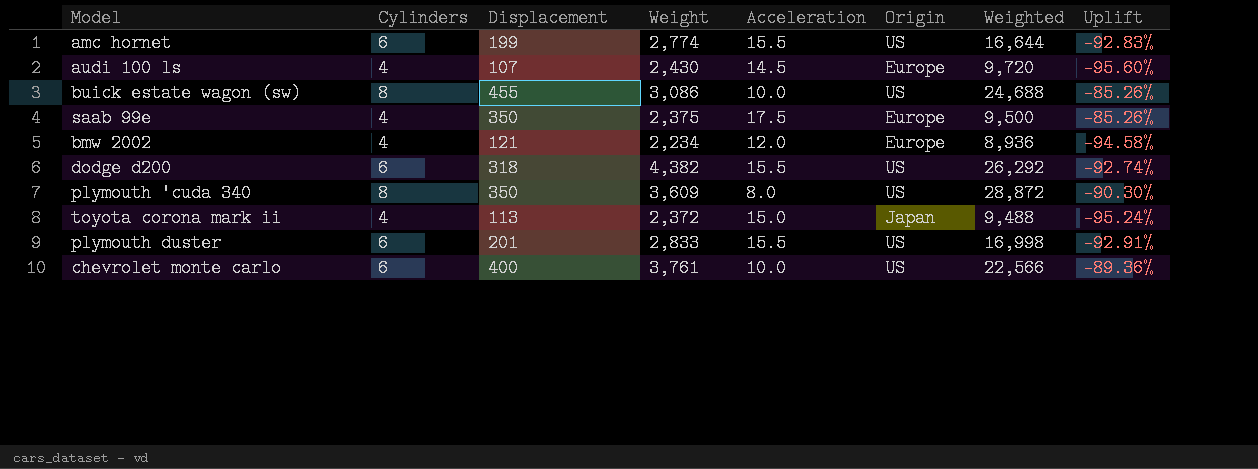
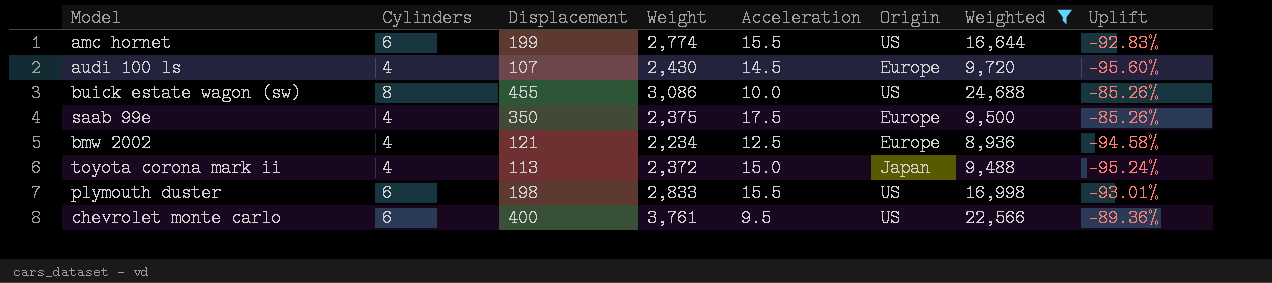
filter: none -> Weighted <= 24,688
bmw 2002 | Acceleration: 12.0 -> 12.5
plymouth duster | Displacement: 201 -> 198
plymouth duster | Uplift: -92.91% -> -93.01%
chevrolet monte carlo | Acceleration: 10.0 -> 9.5

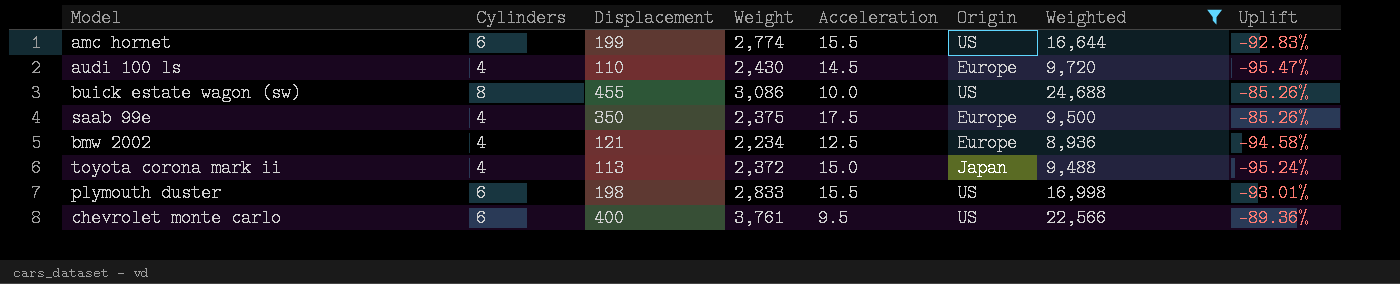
audi 100 ls | Displacement: 107 -> 110
audi 100 ls | Uplift: -95.60% -> -95.47%

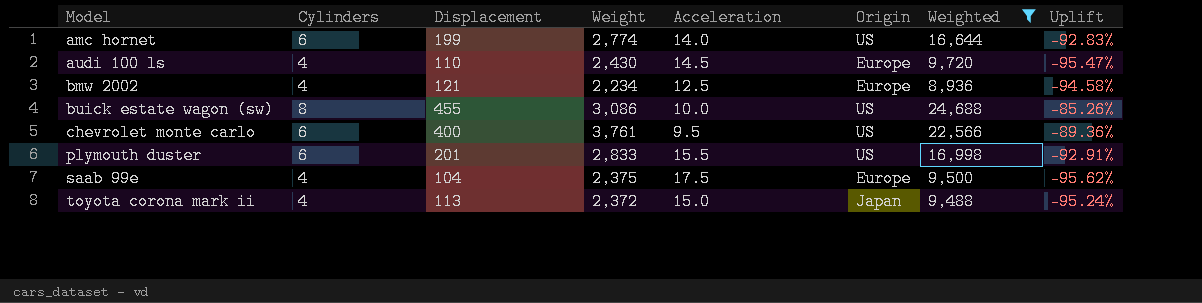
row order: none -> Model ascending
amc hornet | Acceleration: 15.5 -> 14.0
plymouth duster | Displacement: 198 -> 201
plymouth duster | Uplift: -93.01% -> -92.91%
saab 99e | Displacement: 350 -> 104
saab 99e | Uplift: -85.26% -> -95.62%

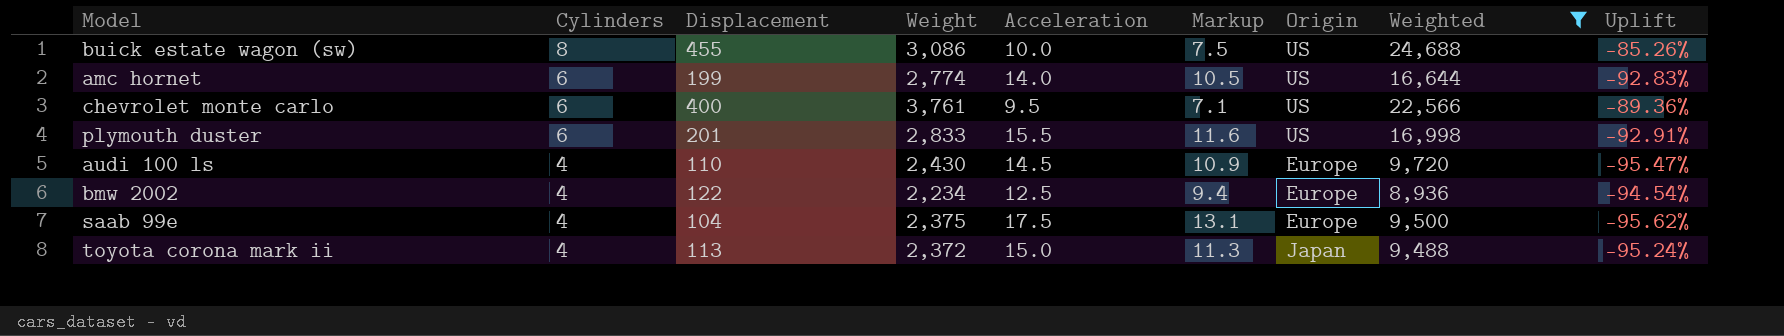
row order: Model ascending -> Cylinders descending
column Markup | formula: none -> [Acceleration] * 0.75
bmw 2002 | Displacement: 121 -> 122
bmw 2002 | Uplift: -94.58% -> -94.54%

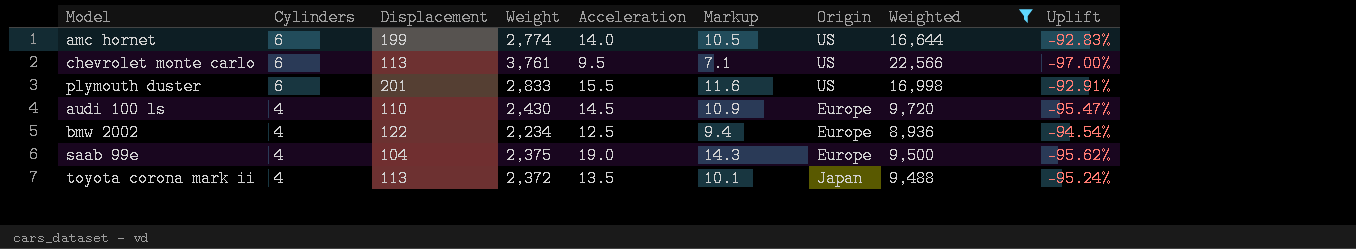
row buick estate wagon (sw): 8 | 455 | 3,086 | 10.0 | 7.5 | US | 24,688 | -85.26% -> none
chevrolet monte carlo | Displacement: 400 -> 113
chevrolet monte carlo | Uplift: -89.36% -> -97.00%
saab 99e | Acceleration: 17.5 -> 19.0
saab 99e | Markup: 13.1 -> 14.3
toyota corona mark ii | Acceleration: 15.0 -> 13.5
toyota corona mark ii | Markup: 11.3 -> 10.1

